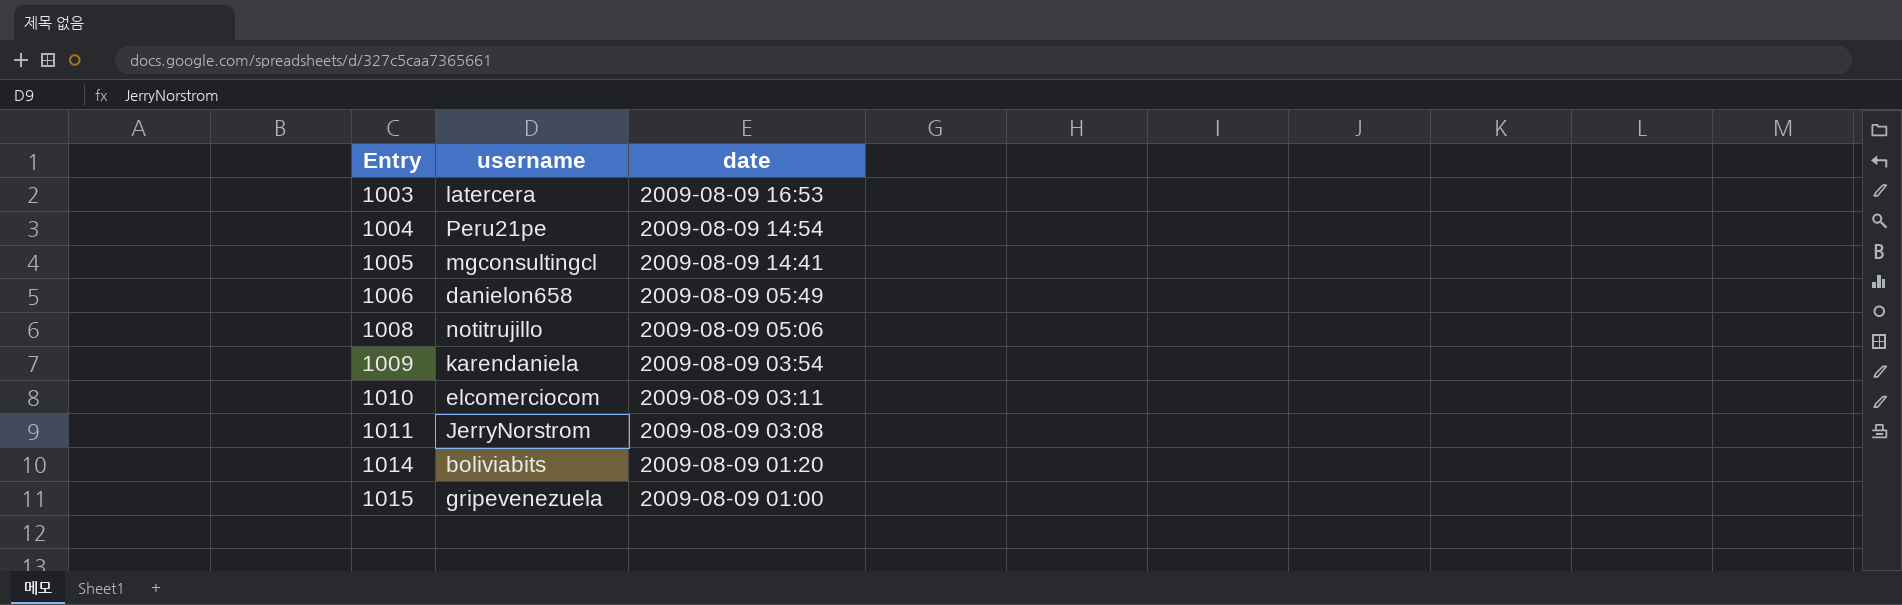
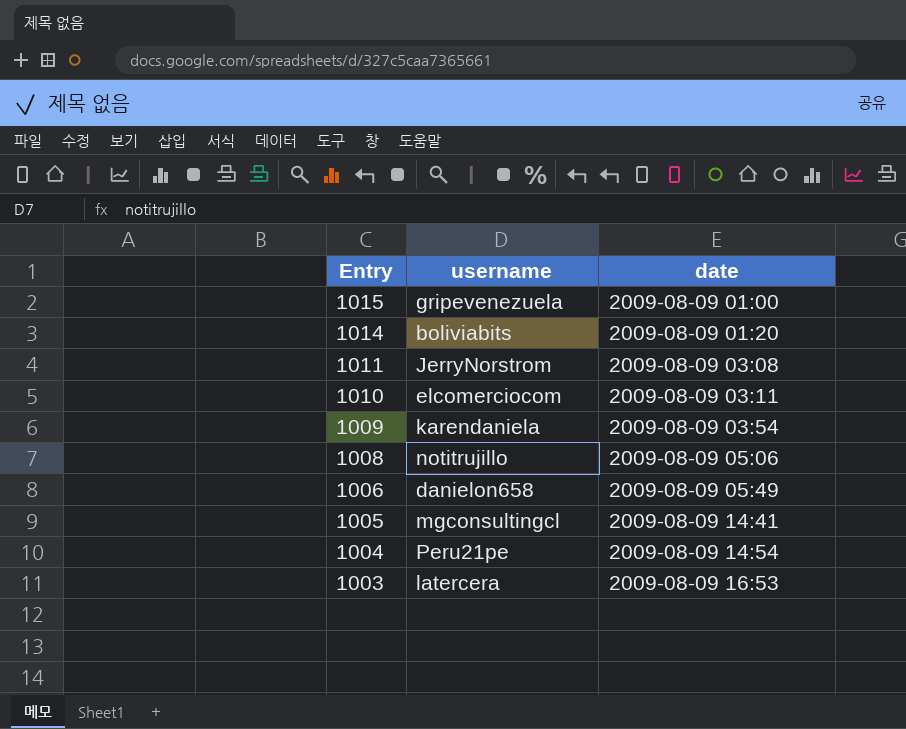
row order: Entry ascending -> Entry descending

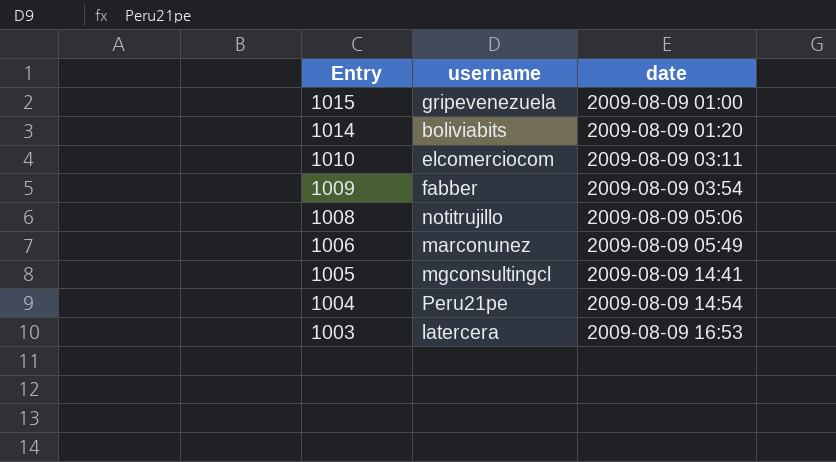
row 1011: JerryNorstrom | 2009-08-09 03:08 -> none
1009 | username: karendaniela -> fabber
1006 | username: danielon658 -> marconunez

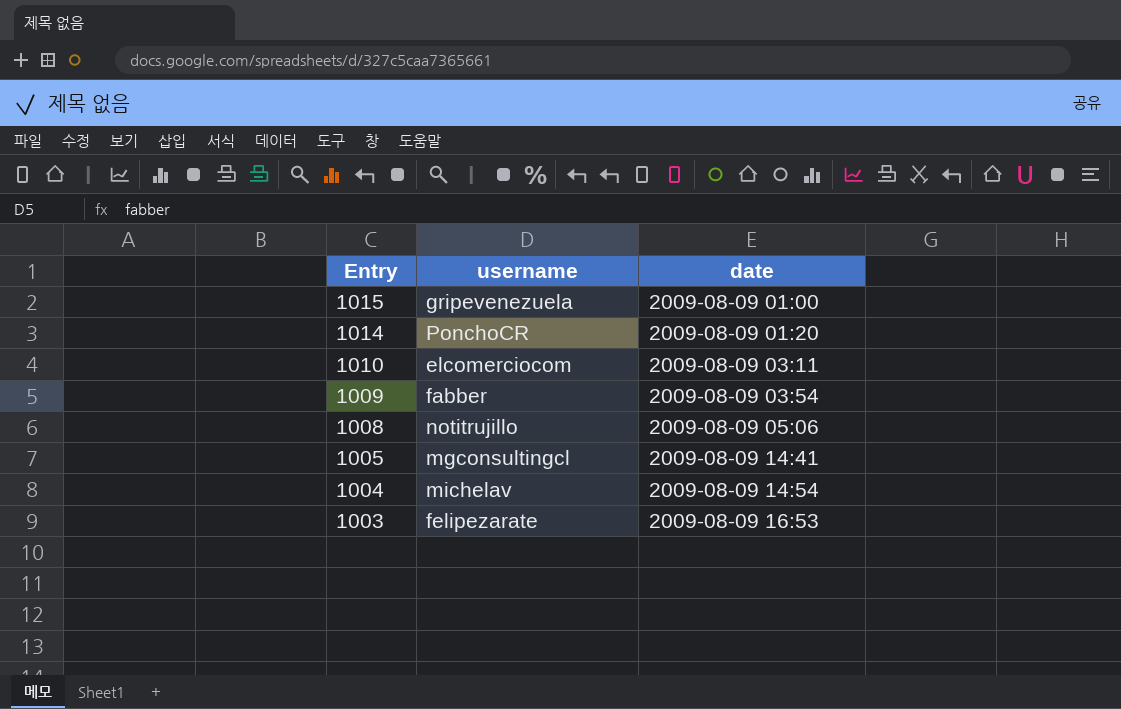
row 1006: marconunez | 2009-08-09 05:49 -> none
1014 | username: boliviabits -> PonchoCR
1004 | username: Peru21pe -> michelav
1003 | username: latercera -> felipezarate

